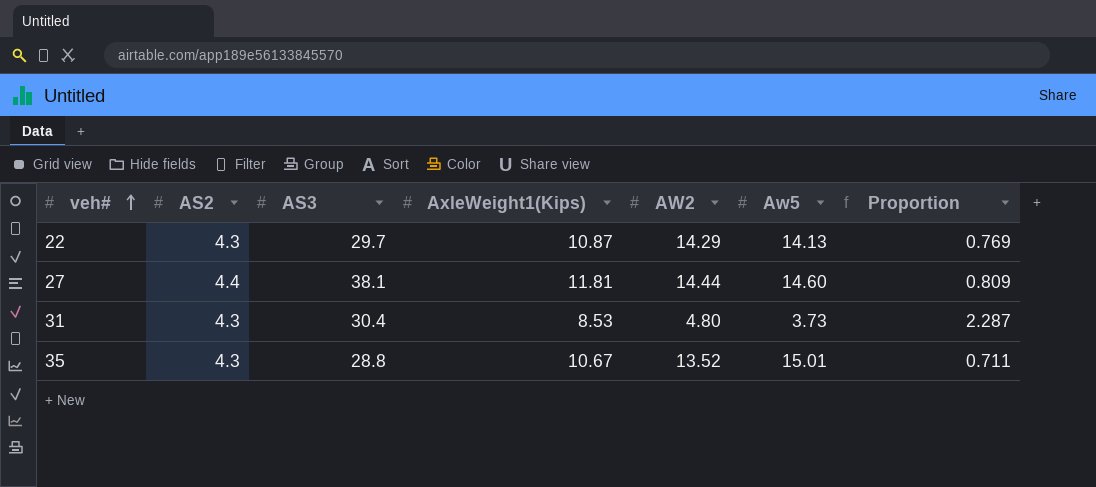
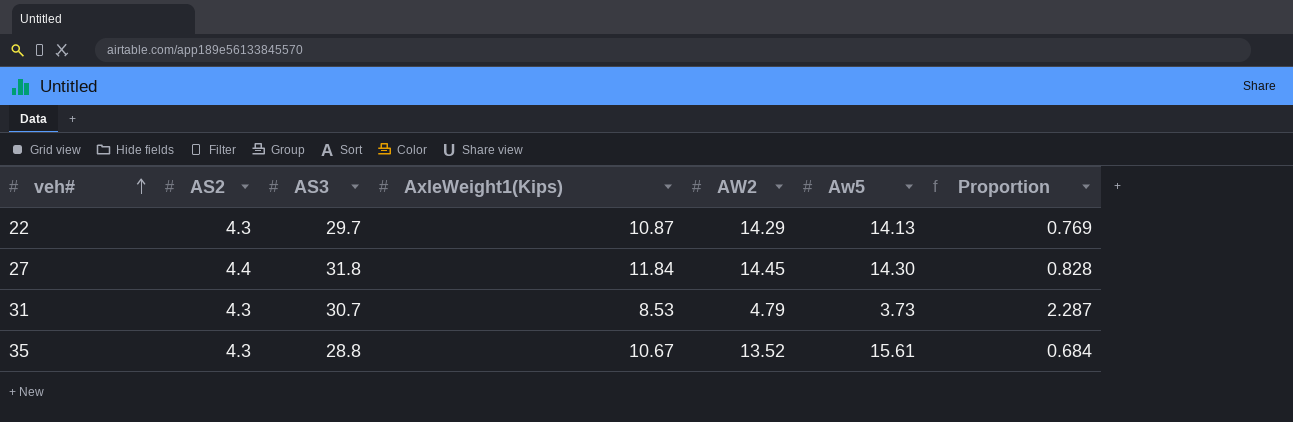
27 | AS3: 38.1 -> 31.8
27 | AxleWeight1(Kips): 11.81 -> 11.84
27 | AW2: 14.44 -> 14.45
27 | Aw5: 14.60 -> 14.30
27 | Proportion: 0.809 -> 0.828
31 | AS3: 30.4 -> 30.7
31 | AW2: 4.80 -> 4.79
35 | Aw5: 15.01 -> 15.61
35 | Proportion: 0.711 -> 0.684

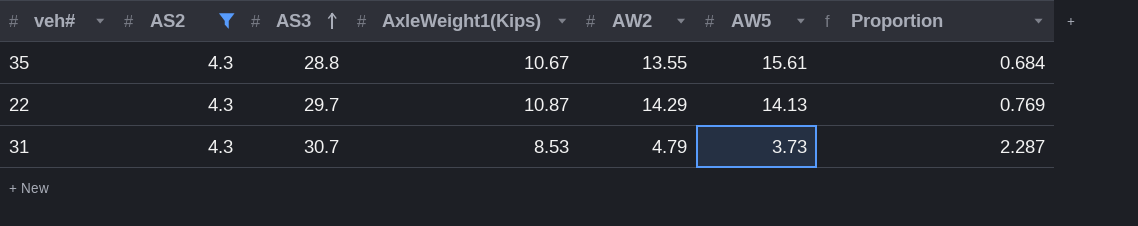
filter: none -> AS2 = 4.3
row order: veh# ascending -> AS3 ascending
column name: Aw5 -> AW5
35 | AW2: 13.52 -> 13.55

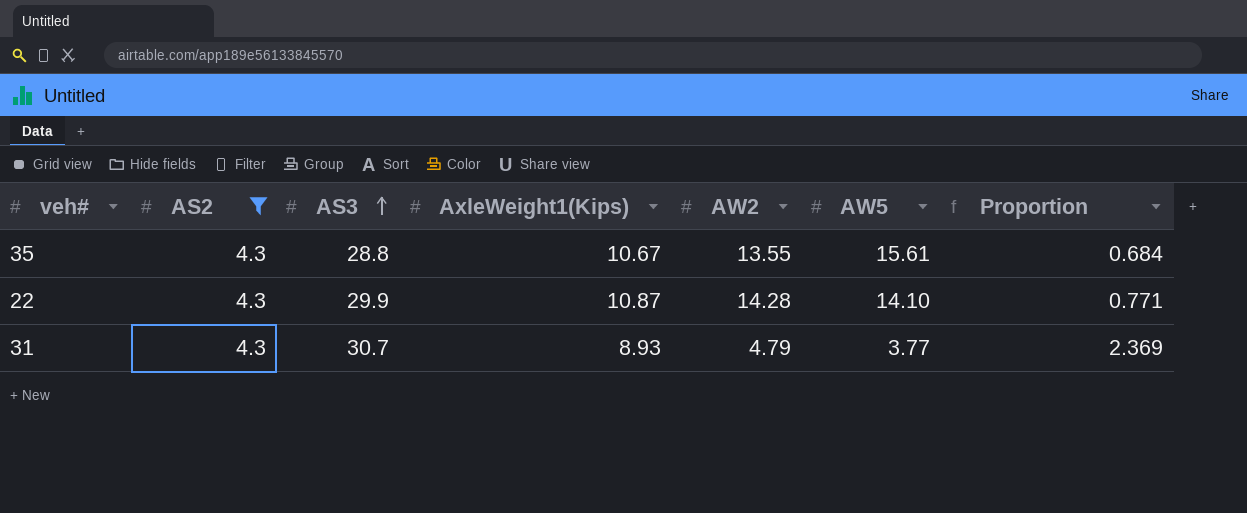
22 | AS3: 29.7 -> 29.9
22 | AW2: 14.29 -> 14.28
22 | AW5: 14.13 -> 14.10
22 | Proportion: 0.769 -> 0.771
31 | AxleWeight1(Kips): 8.53 -> 8.93
31 | AW5: 3.73 -> 3.77
31 | Proportion: 2.287 -> 2.369

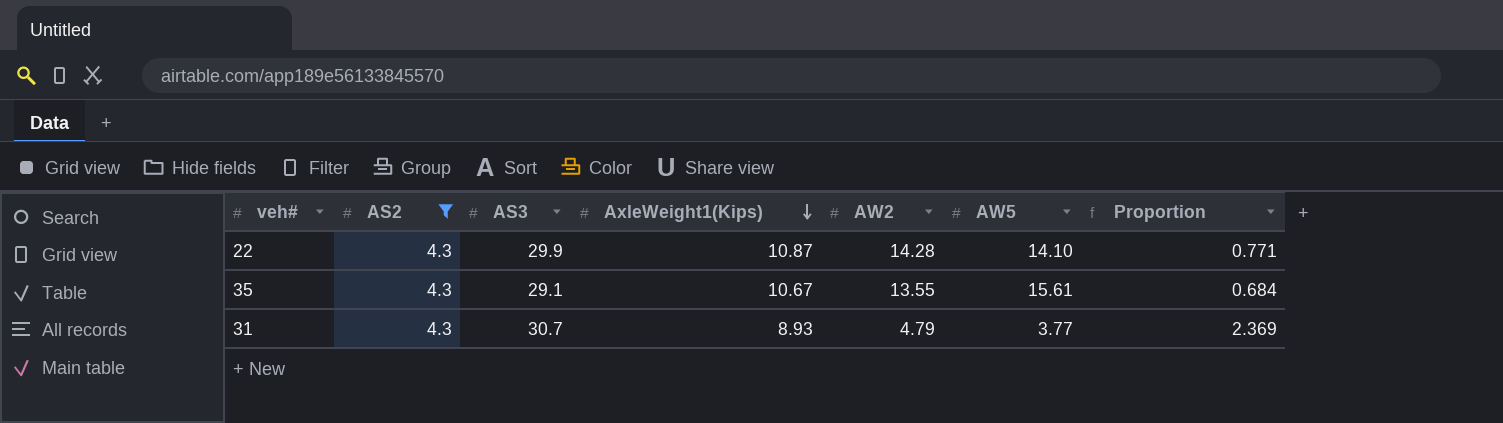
row order: AS3 ascending -> AxleWeight1(Kips) descending
35 | AS3: 28.8 -> 29.1

